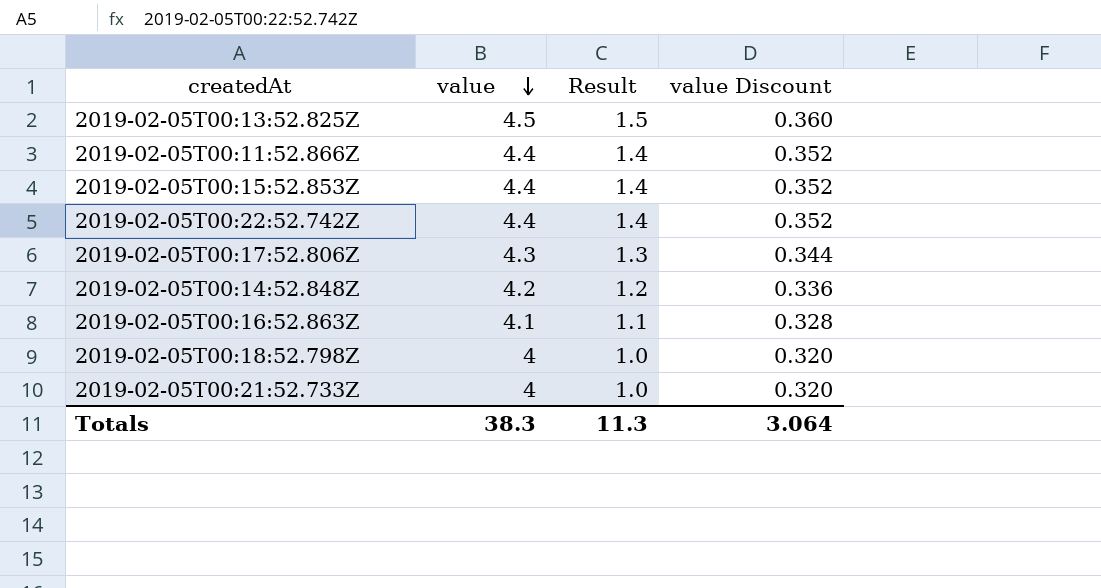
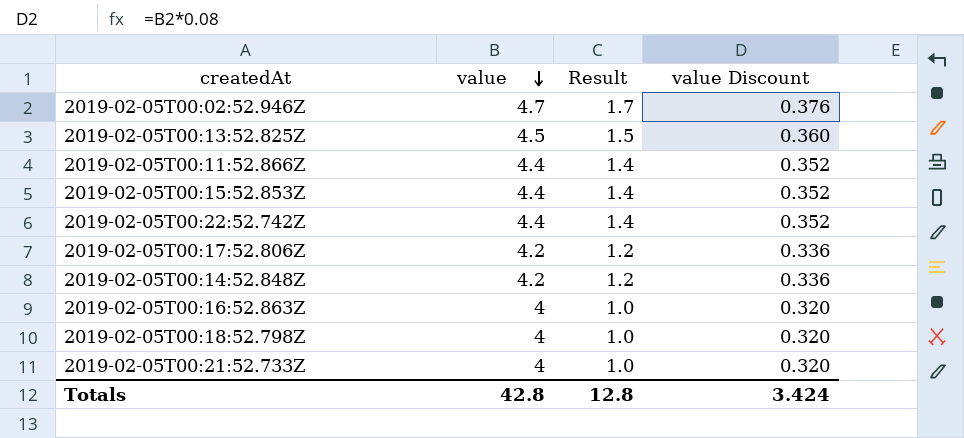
row 2019-02-05T00:02:52.946Z: none -> 4.7 | 1.7 | 0.376
2019-02-05T00:17:52.806Z | value: 4.3 -> 4.2
2019-02-05T00:17:52.806Z | Result: 1.3 -> 1.2
2019-02-05T00:17:52.806Z | value Discount: 0.344 -> 0.336
2019-02-05T00:16:52.863Z | value: 4.1 -> 4
2019-02-05T00:16:52.863Z | Result: 1.1 -> 1.0
2019-02-05T00:16:52.863Z | value Discount: 0.328 -> 0.320
Totals | value: 38.3 -> 42.8
Totals | Result: 11.3 -> 12.8
Totals | value Discount: 3.064 -> 3.424

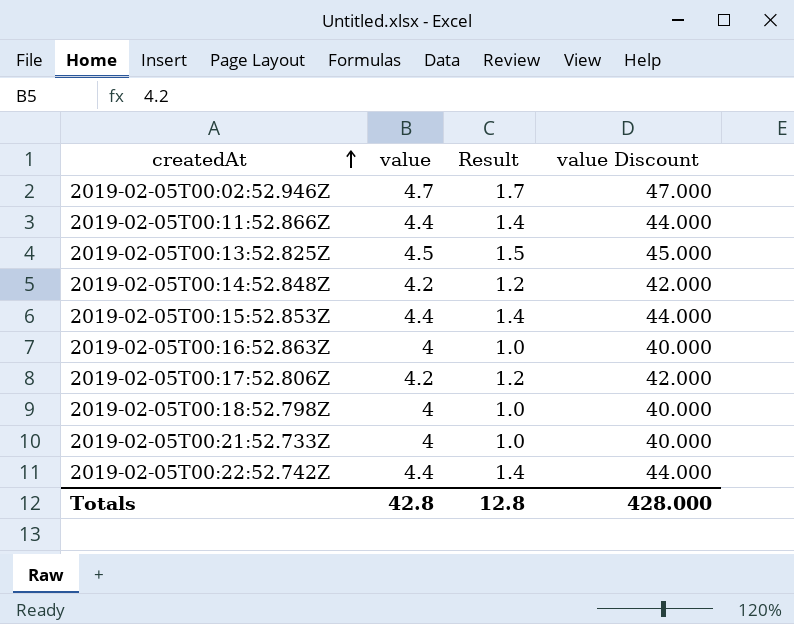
row order: value descending -> createdAt ascending
column value Discount | formula: [value] * 0.08 -> [value] * 10
Totals | value Discount: 3.424 -> 428.000

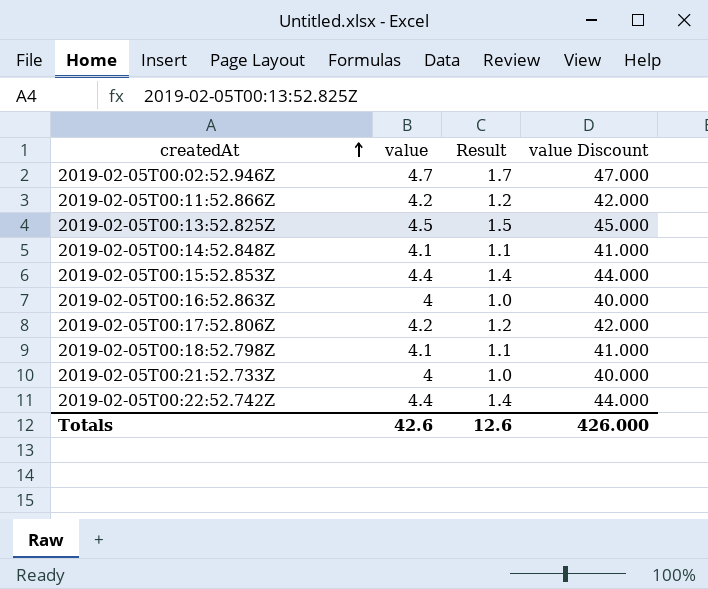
2019-02-05T00:11:52.866Z | value: 4.4 -> 4.2
2019-02-05T00:11:52.866Z | Result: 1.4 -> 1.2
2019-02-05T00:11:52.866Z | value Discount: 44.000 -> 42.000
2019-02-05T00:14:52.848Z | value: 4.2 -> 4.1
2019-02-05T00:14:52.848Z | Result: 1.2 -> 1.1
2019-02-05T00:14:52.848Z | value Discount: 42.000 -> 41.000
2019-02-05T00:18:52.798Z | value: 4 -> 4.1
2019-02-05T00:18:52.798Z | Result: 1.0 -> 1.1
2019-02-05T00:18:52.798Z | value Discount: 40.000 -> 41.000
Totals | value: 42.8 -> 42.6
Totals | Result: 12.8 -> 12.6
Totals | value Discount: 428.000 -> 426.000

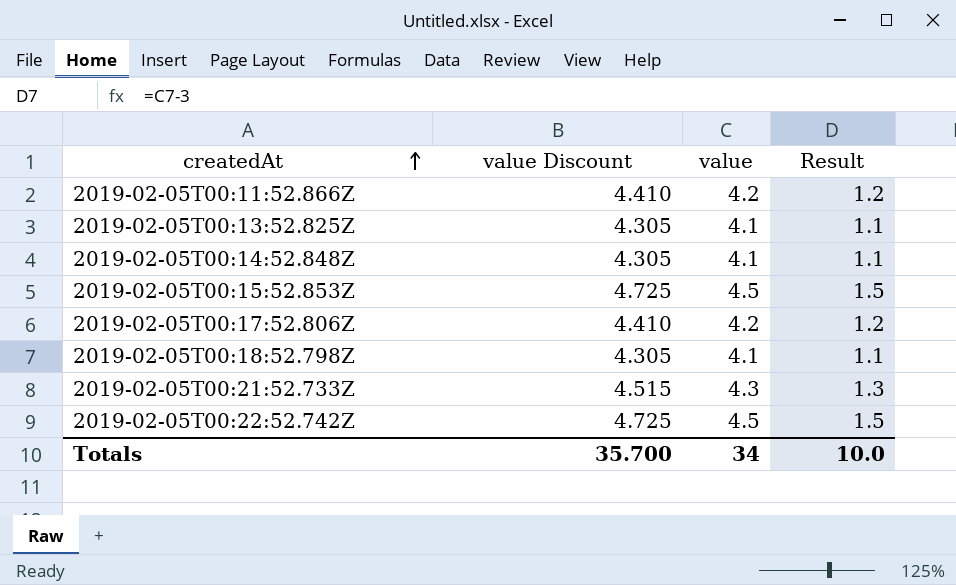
column value Discount | formula: [value] * 10 -> [value] * 1.05
column value Discount | position: 4 -> 2
row 2019-02-05T00:02:52.946Z: 4.7 | 1.7 | 47.000 -> none
row 2019-02-05T00:16:52.863Z: 4 | 1.0 | 40.000 -> none
2019-02-05T00:13:52.825Z | value: 4.5 -> 4.1
2019-02-05T00:13:52.825Z | Result: 1.5 -> 1.1
2019-02-05T00:15:52.853Z | value: 4.4 -> 4.5
2019-02-05T00:15:52.853Z | Result: 1.4 -> 1.5
2019-02-05T00:21:52.733Z | value: 4 -> 4.3
2019-02-05T00:21:52.733Z | Result: 1.0 -> 1.3
2019-02-05T00:22:52.742Z | value: 4.4 -> 4.5
2019-02-05T00:22:52.742Z | Result: 1.4 -> 1.5
Totals | value Discount: 426.000 -> 35.700
Totals | value: 42.6 -> 34
Totals | Result: 12.6 -> 10.0

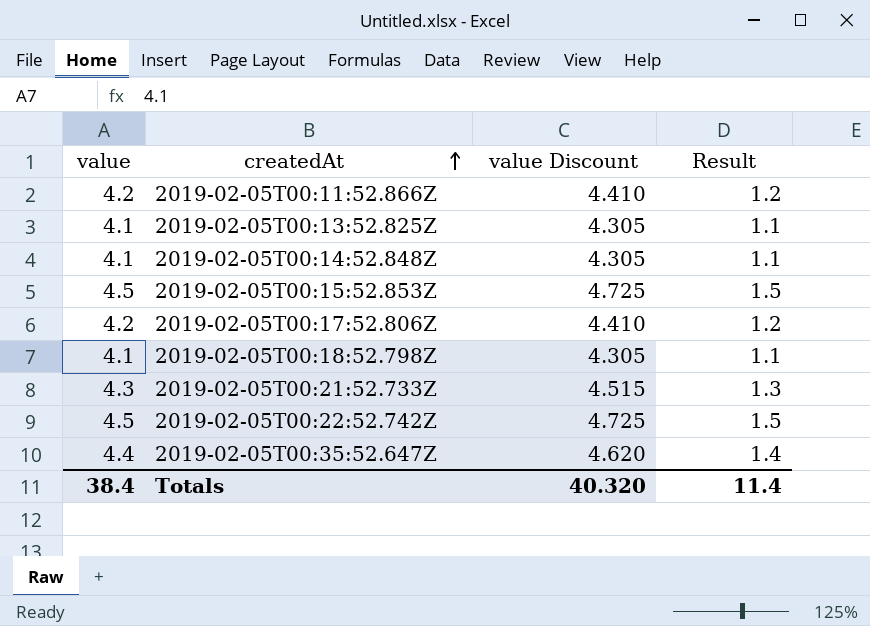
column value | position: 3 -> 1
row 2019-02-05T00:35:52.647Z: none -> 4.4 | 4.620 | 1.4
Totals | value: 34 -> 38.4
Totals | value Discount: 35.700 -> 40.320
Totals | Result: 10.0 -> 11.4

